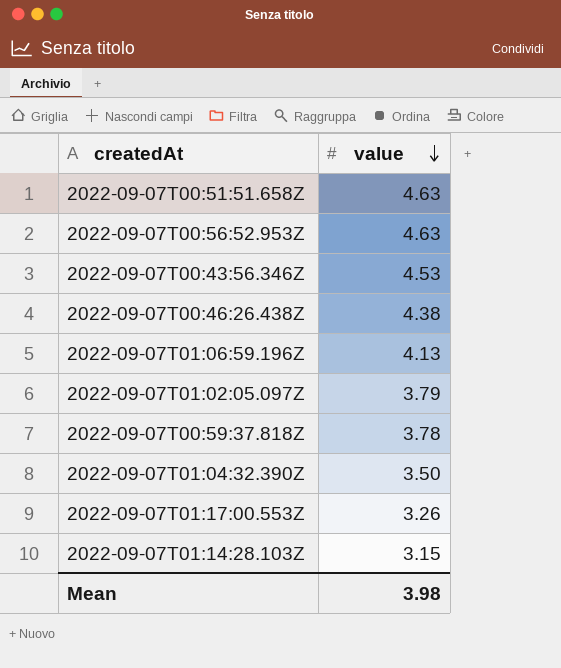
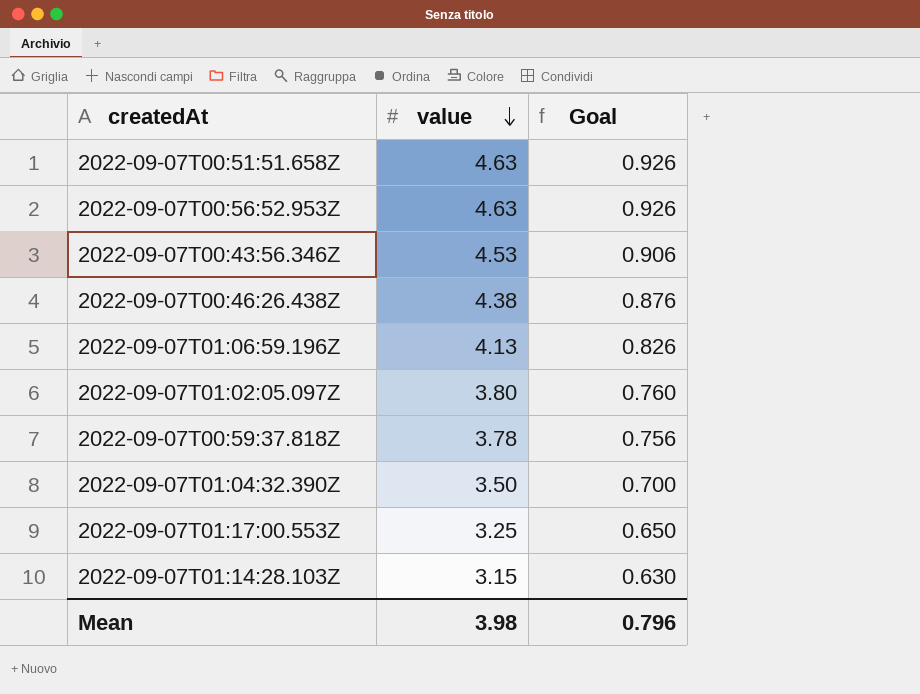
column Goal | formula: none -> [value] * 0.2
2022-09-07T01:02:05.097Z | value: 3.79 -> 3.80
2022-09-07T01:17:00.553Z | value: 3.26 -> 3.25

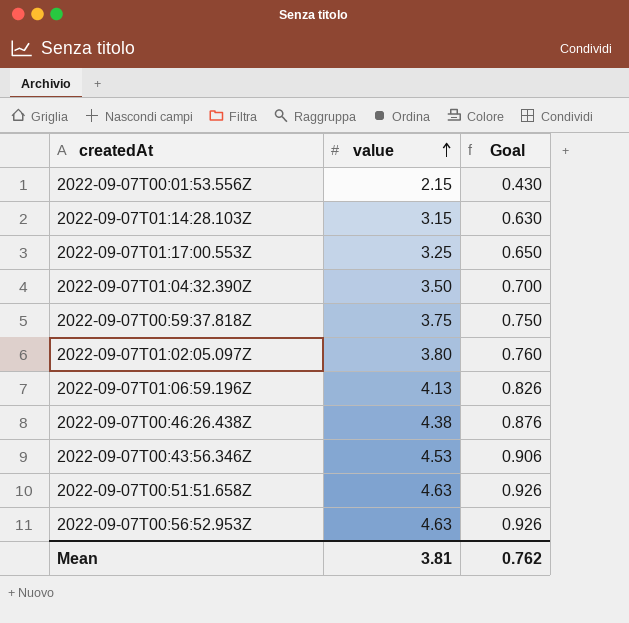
row order: value descending -> value ascending
row 2022-09-07T00:01:53.556Z: none -> 2.15 | 0.430
2022-09-07T00:59:37.818Z | value: 3.78 -> 3.75
2022-09-07T00:59:37.818Z | Goal: 0.756 -> 0.750
Mean | value: 3.98 -> 3.81
Mean | Goal: 0.796 -> 0.762

